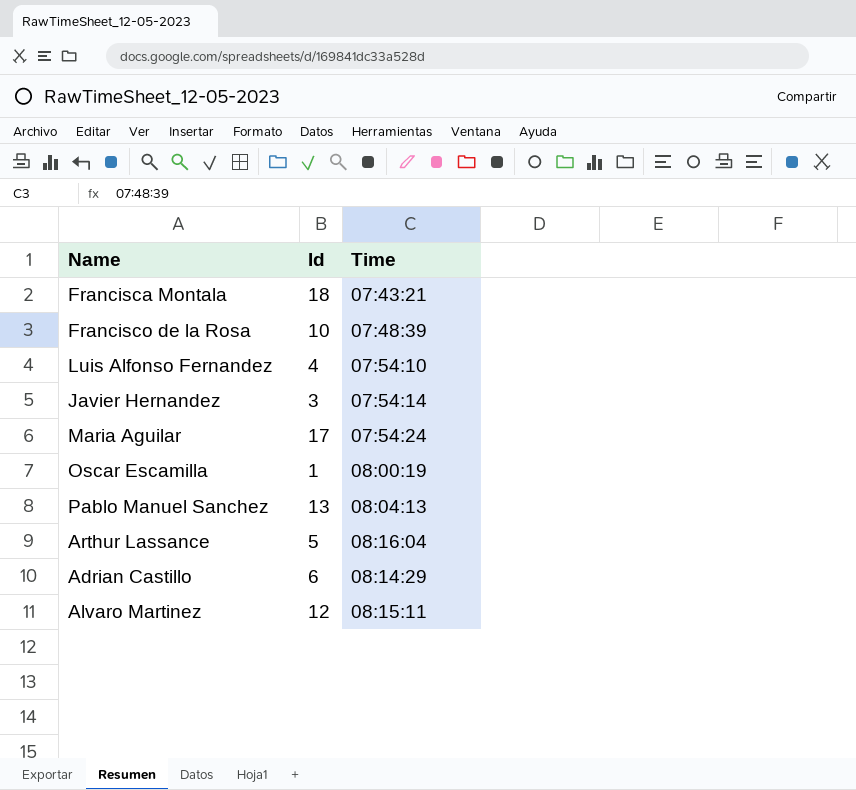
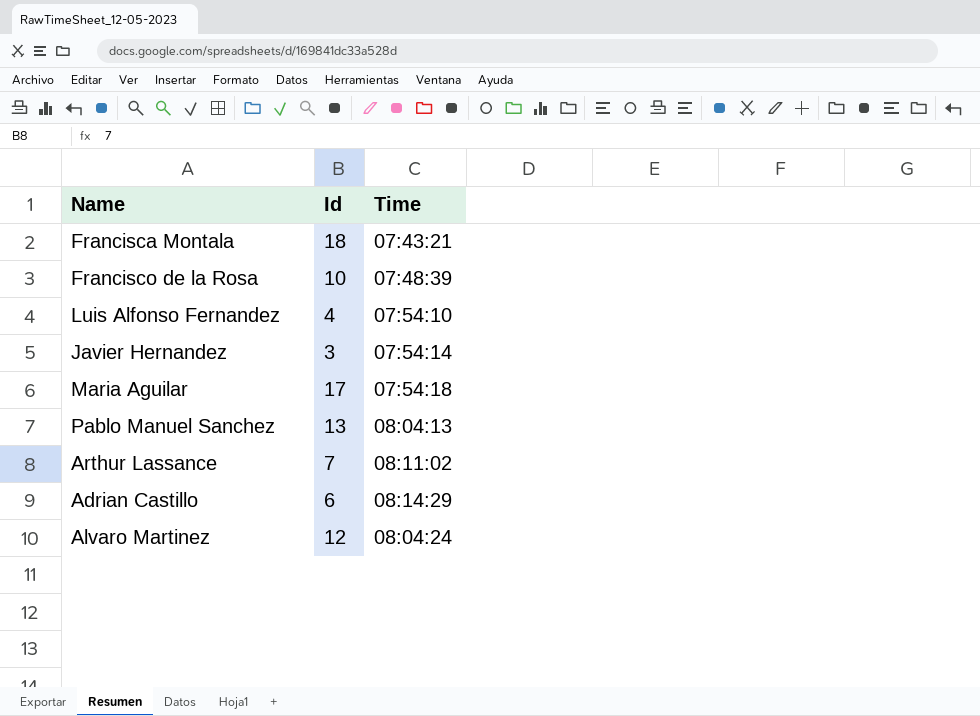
row Oscar Escamilla: 1 | 08:00:19 -> none
Maria Aguilar | Time: 07:54:24 -> 07:54:18
Arthur Lassance | Id: 5 -> 7
Arthur Lassance | Time: 08:16:04 -> 08:11:02
Alvaro Martinez | Time: 08:15:11 -> 08:04:24

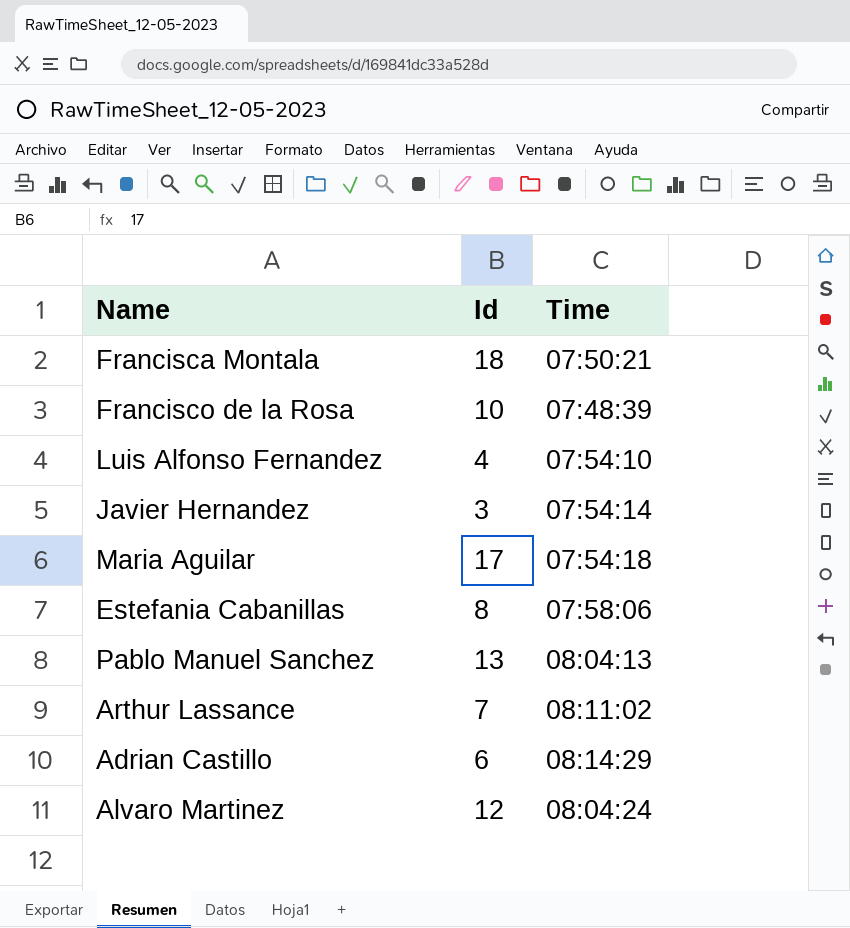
Francisca Montala | Time: 07:43:21 -> 07:50:21
row Estefania Cabanillas: none -> 8 | 07:58:06

